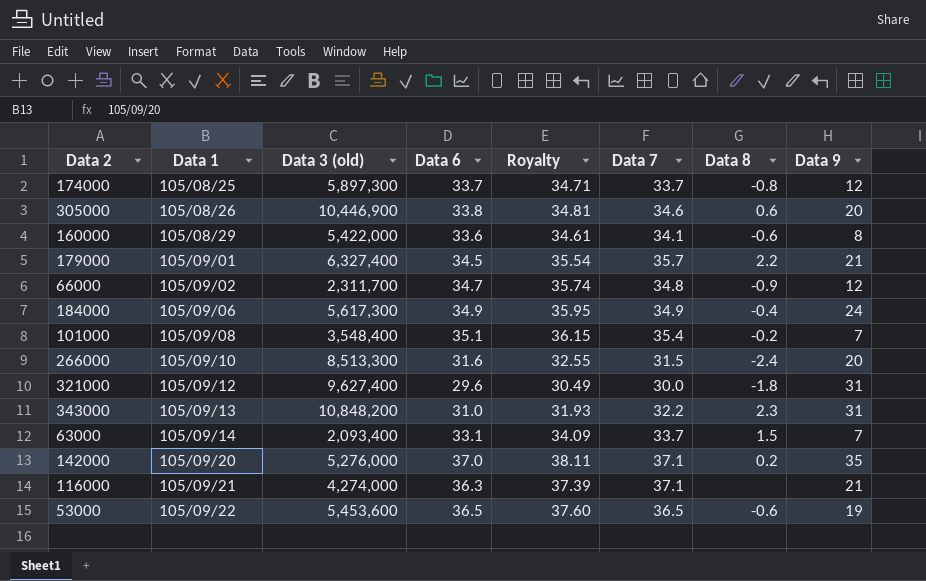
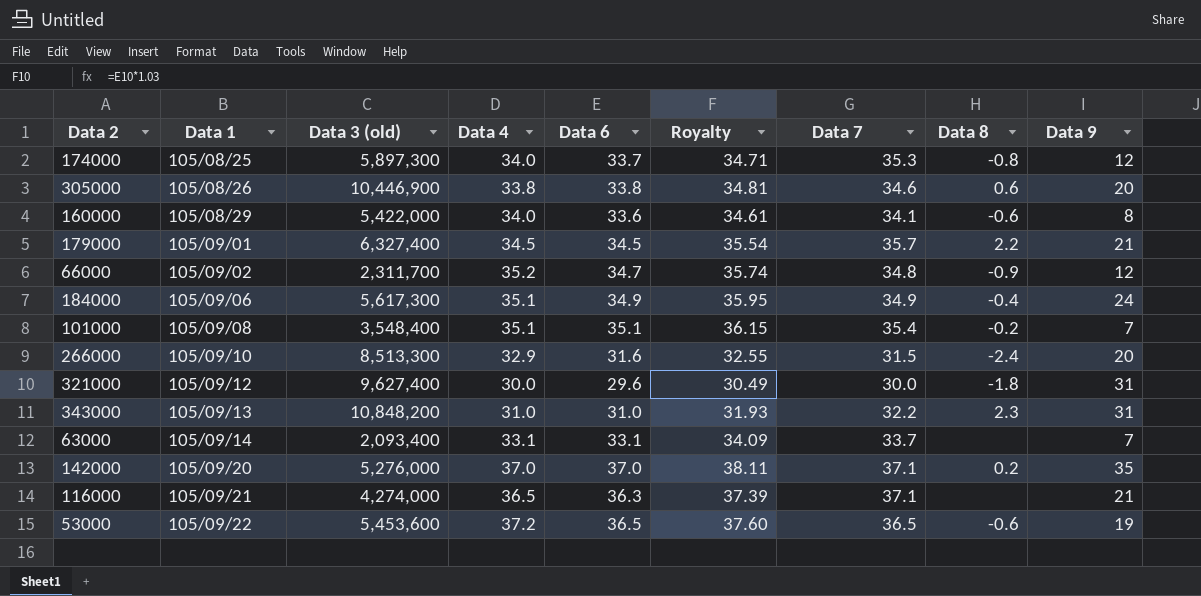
column Data 4 | position: none -> 4
174000 | Data 7: 33.7 -> 35.3
63000 | Data 8: 1.5 -> none

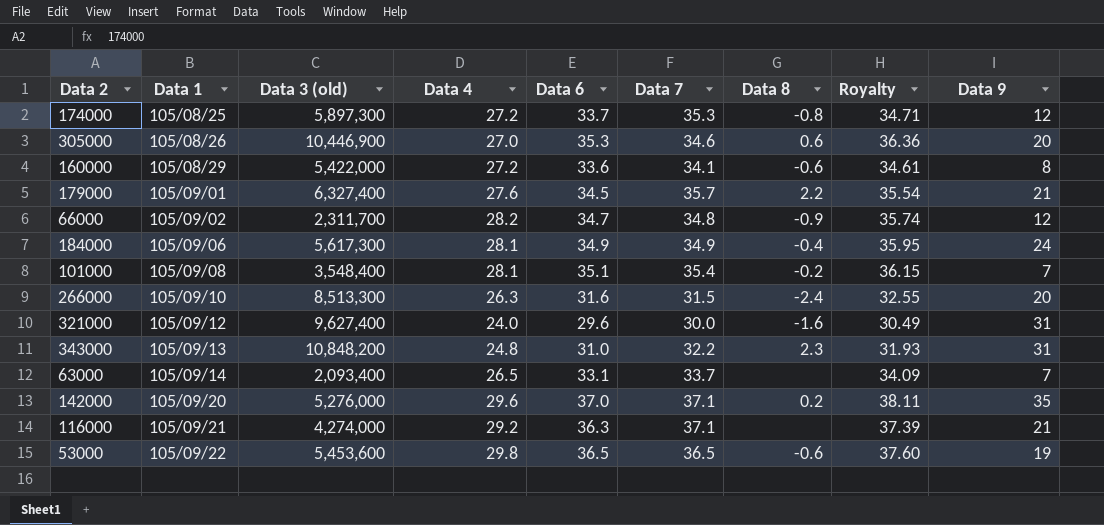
column Royalty | position: 6 -> 8
174000 | Data 4: 34.0 -> 27.2
305000 | Data 4: 33.8 -> 27.0
305000 | Data 6: 33.8 -> 35.3
305000 | Royalty: 34.81 -> 36.36
160000 | Data 4: 34.0 -> 27.2
179000 | Data 4: 34.5 -> 27.6
66000 | Data 4: 35.2 -> 28.2
184000 | Data 4: 35.1 -> 28.1
101000 | Data 4: 35.1 -> 28.1
266000 | Data 4: 32.9 -> 26.3
321000 | Data 4: 30.0 -> 24.0
321000 | Data 8: -1.8 -> -1.6
343000 | Data 4: 31.0 -> 24.8
63000 | Data 4: 33.1 -> 26.5
142000 | Data 4: 37.0 -> 29.6
116000 | Data 4: 36.5 -> 29.2
53000 | Data 4: 37.2 -> 29.8

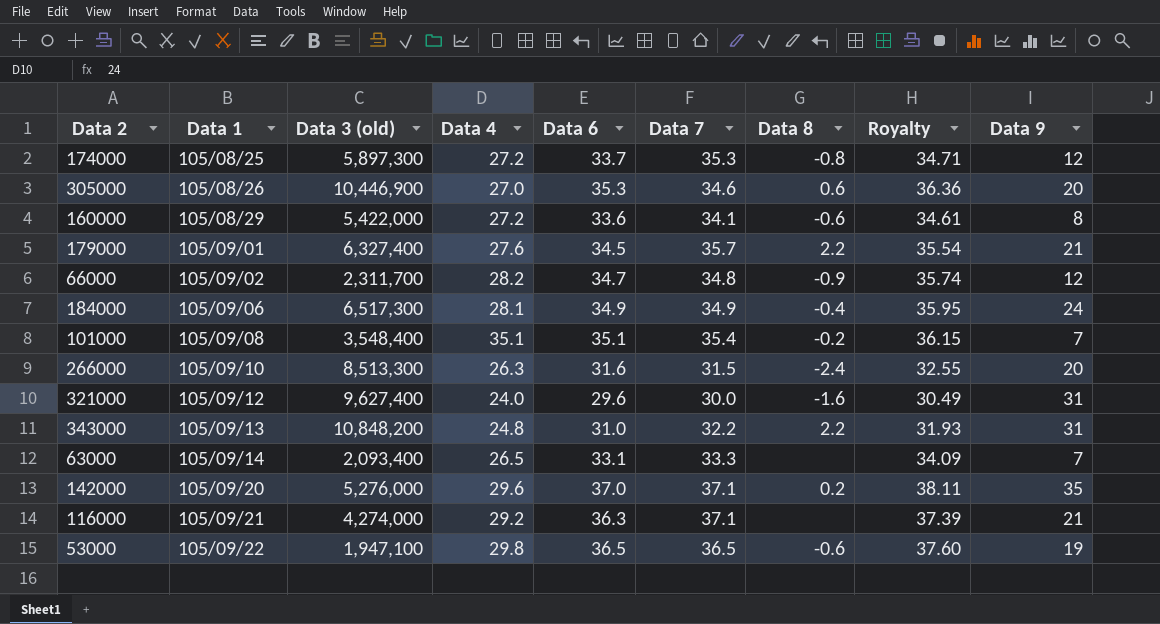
184000 | Data 3 (old): 5,617,300 -> 6,517,300
101000 | Data 4: 28.1 -> 35.1
343000 | Data 8: 2.3 -> 2.2
63000 | Data 7: 33.7 -> 33.3
53000 | Data 3 (old): 5,453,600 -> 1,947,100

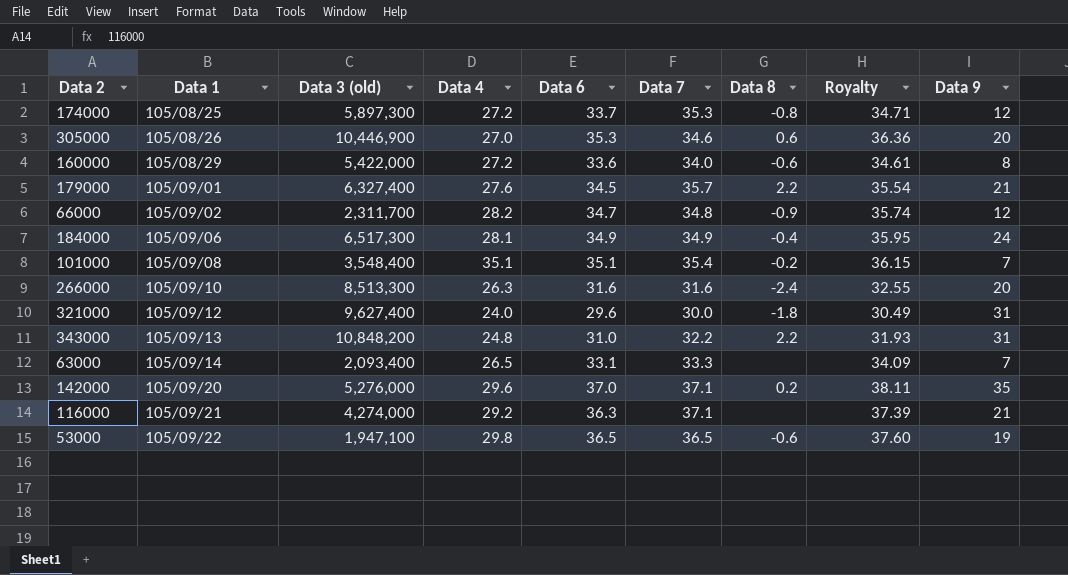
160000 | Data 7: 34.1 -> 34.0
266000 | Data 7: 31.5 -> 31.6
321000 | Data 8: -1.6 -> -1.8

